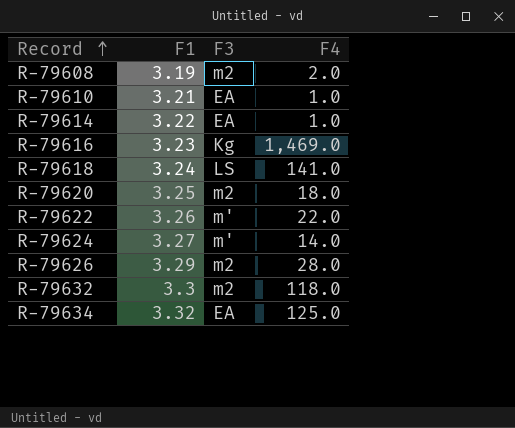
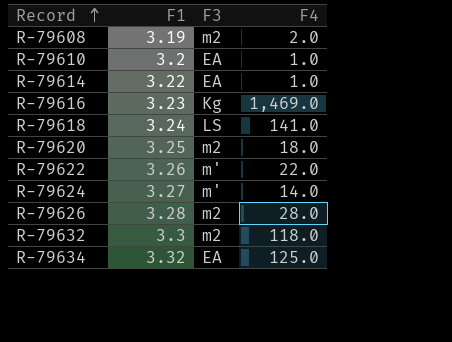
R-79610 | F1: 3.21 -> 3.2
R-79626 | F1: 3.29 -> 3.28

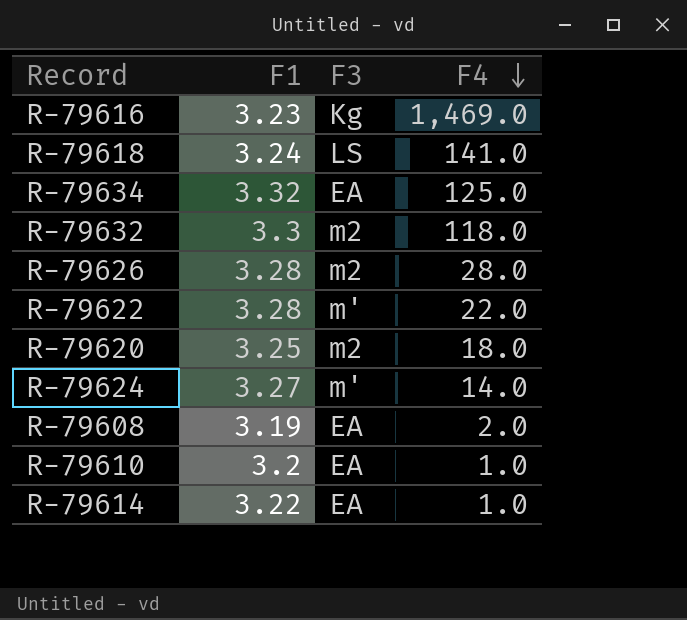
row order: Record ascending -> F4 descending
R-79622 | F1: 3.26 -> 3.28
R-79608 | F3: m2 -> EA

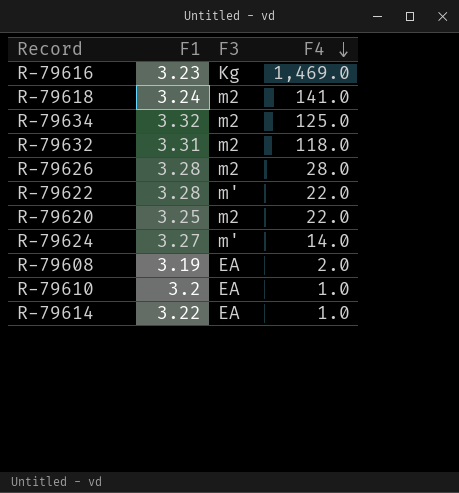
R-79618 | F3: LS -> m2
R-79634 | F3: EA -> m2
R-79632 | F1: 3.3 -> 3.31
R-79620 | F4: 18.0 -> 22.0

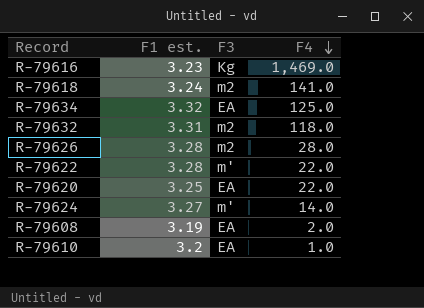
column name: F1 -> F1 est.
row R-79614: 3.22 | EA | 1.0 -> none
R-79634 | F3: m2 -> EA
R-79620 | F3: m2 -> EA

